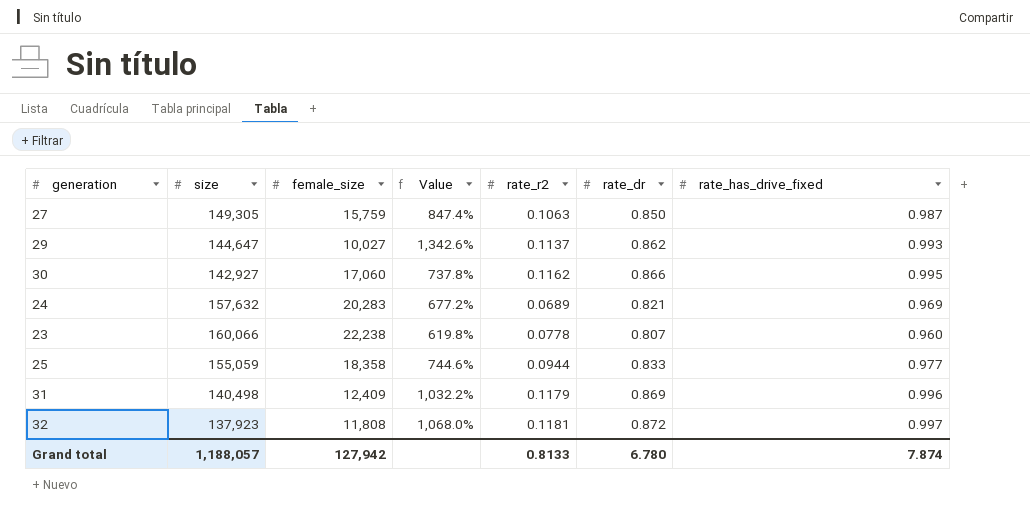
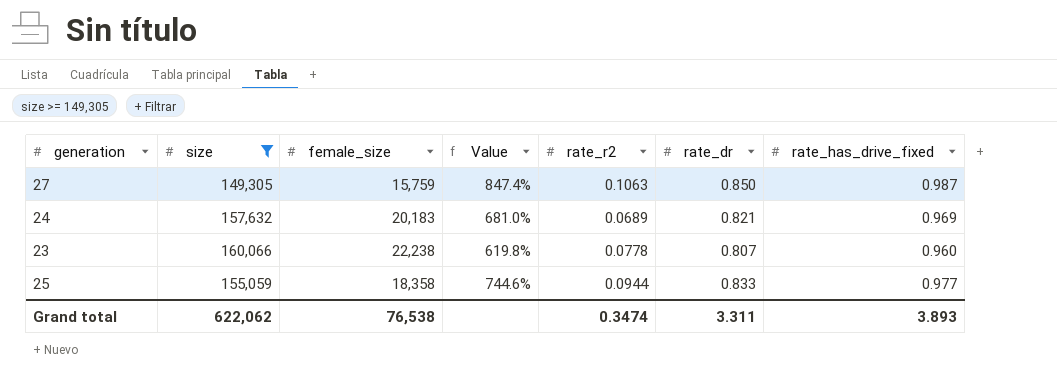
filter: none -> size >= 149,305
24 | female_size: 20,283 -> 20,183
24 | Value: 677.2% -> 681.0%
Grand total | size: 1,188,057 -> 622,062
Grand total | female_size: 127,942 -> 76,538
Grand total | rate_r2: 0.8133 -> 0.3474
Grand total | rate_dr: 6.780 -> 3.311
Grand total | rate_has_drive_fixed: 7.874 -> 3.893

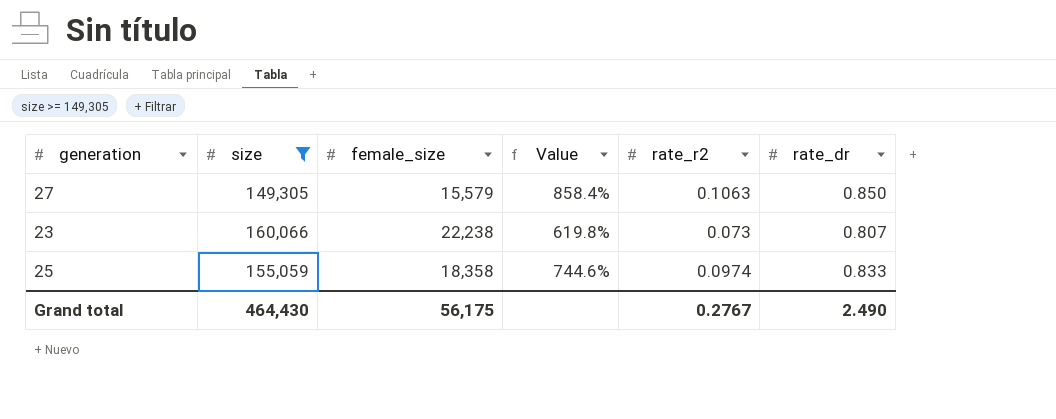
column rate_has_drive_fixed | position: 7 -> none
row 24: 157,632 | 20,183 | 681.0% | 0.0689 | 0.821 | 0.969 -> none
27 | female_size: 15,759 -> 15,579
27 | Value: 847.4% -> 858.4%
23 | rate_r2: 0.0778 -> 0.073
25 | rate_r2: 0.0944 -> 0.0974
Grand total | size: 622,062 -> 464,430
Grand total | female_size: 76,538 -> 56,175
Grand total | rate_r2: 0.3474 -> 0.2767
Grand total | rate_dr: 3.311 -> 2.490

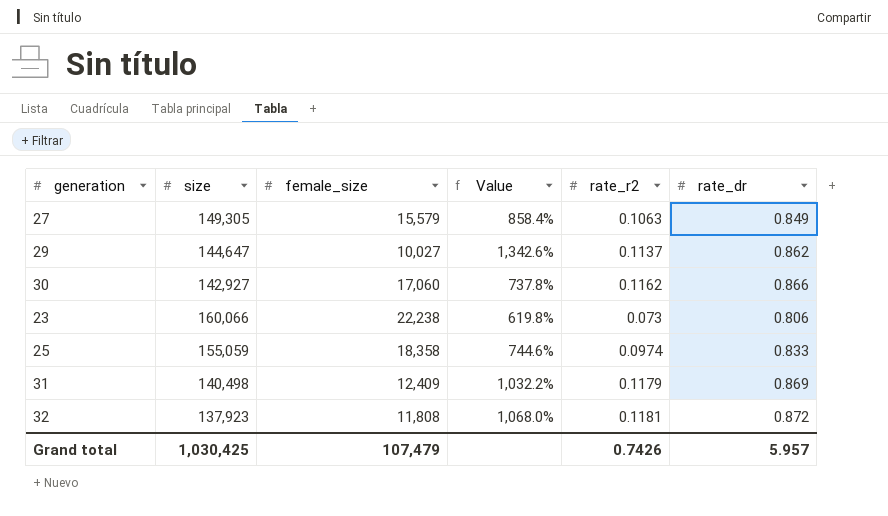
filter: size >= 149,305 -> none
27 | rate_dr: 0.850 -> 0.849
23 | rate_dr: 0.807 -> 0.806
Grand total | size: 464,430 -> 1,030,425
Grand total | female_size: 56,175 -> 107,479
Grand total | rate_r2: 0.2767 -> 0.7426
Grand total | rate_dr: 2.490 -> 5.957

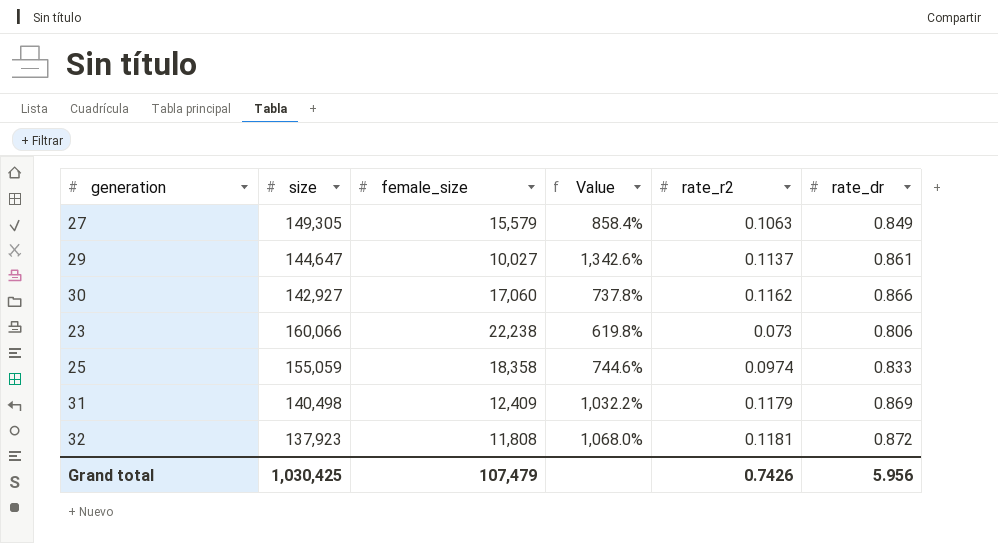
29 | rate_dr: 0.862 -> 0.861
Grand total | rate_dr: 5.957 -> 5.956

